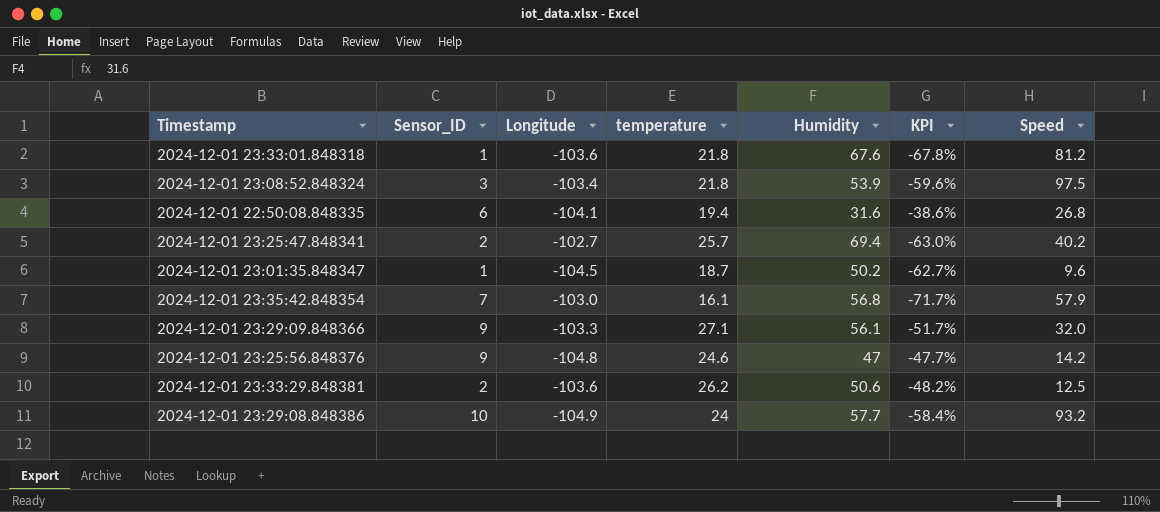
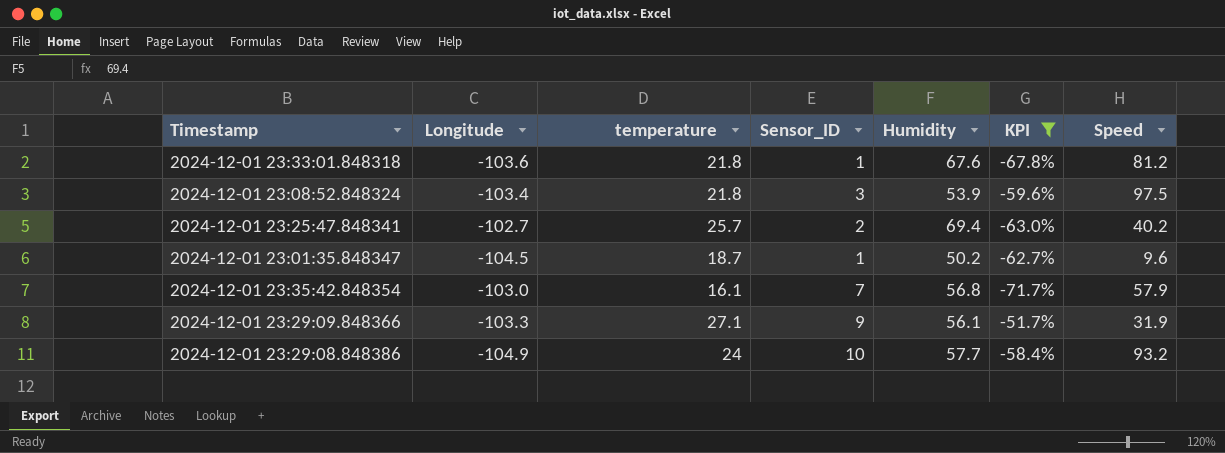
filter: none -> KPI <= -51.7%
column Sensor_ID | position: 2 -> 4
2024-12-01 23:29:09.848366 | Speed: 32.0 -> 31.9

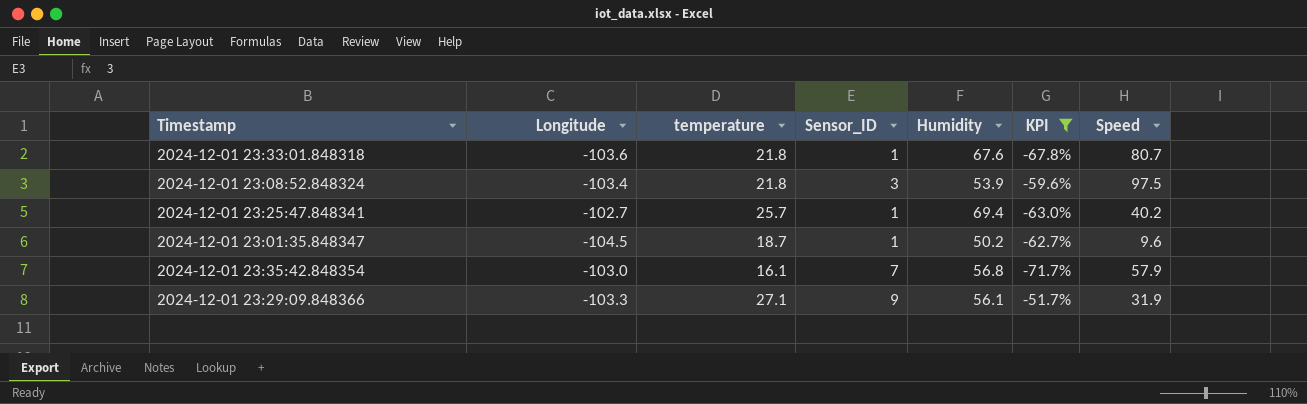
row 2024-12-01 23:29:08.848386: -104.9 | 24 | 10 | 57.7 | -58.4% | 93.2 -> none
2024-12-01 23:33:01.848318 | Speed: 81.2 -> 80.7
2024-12-01 23:25:47.848341 | Sensor_ID: 2 -> 1

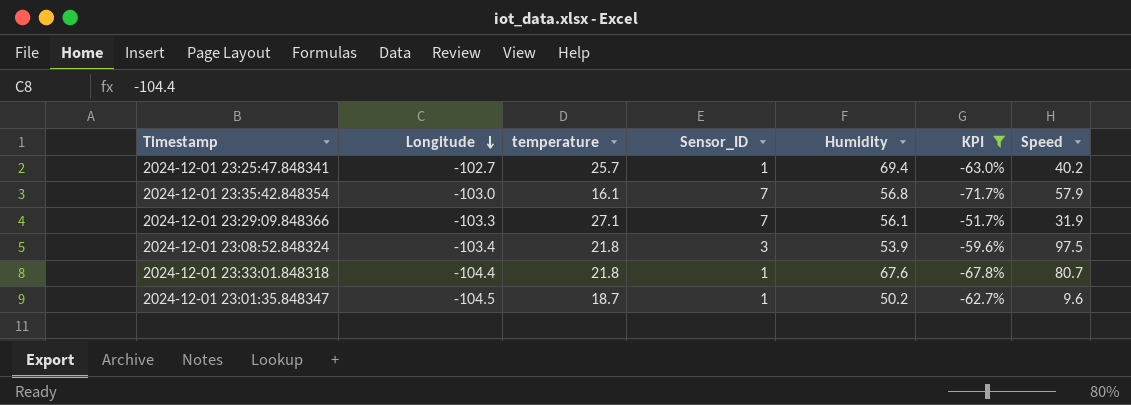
row order: none -> Longitude descending
2024-12-01 23:29:09.848366 | Sensor_ID: 9 -> 7
2024-12-01 23:33:01.848318 | Longitude: -103.6 -> -104.4

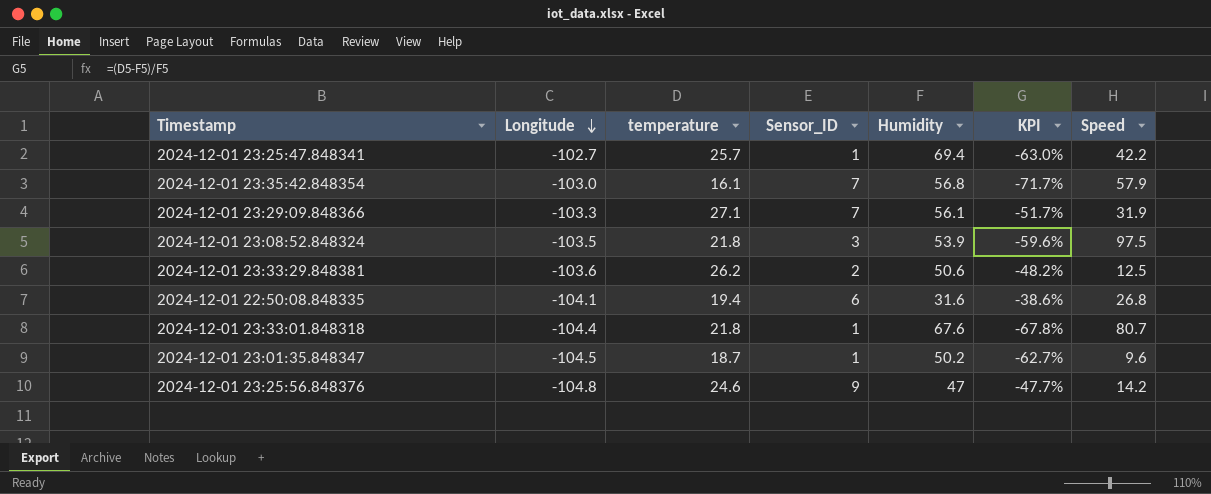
filter: KPI <= -51.7% -> none
2024-12-01 23:25:47.848341 | Speed: 40.2 -> 42.2
2024-12-01 23:08:52.848324 | Longitude: -103.4 -> -103.5

